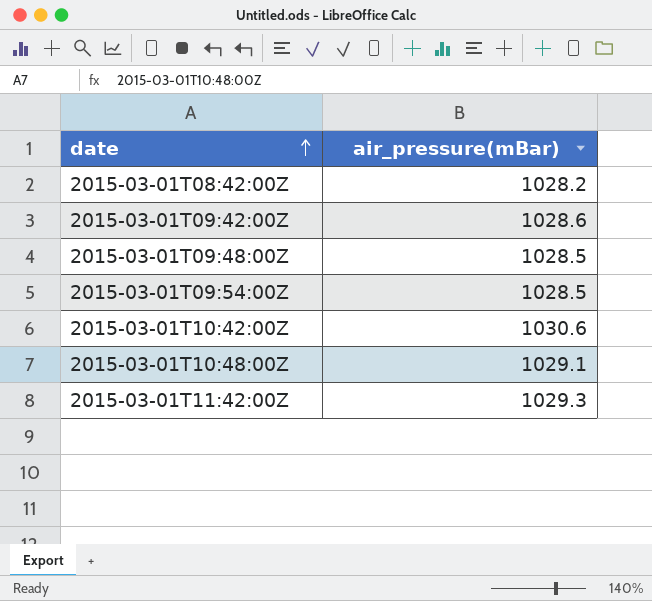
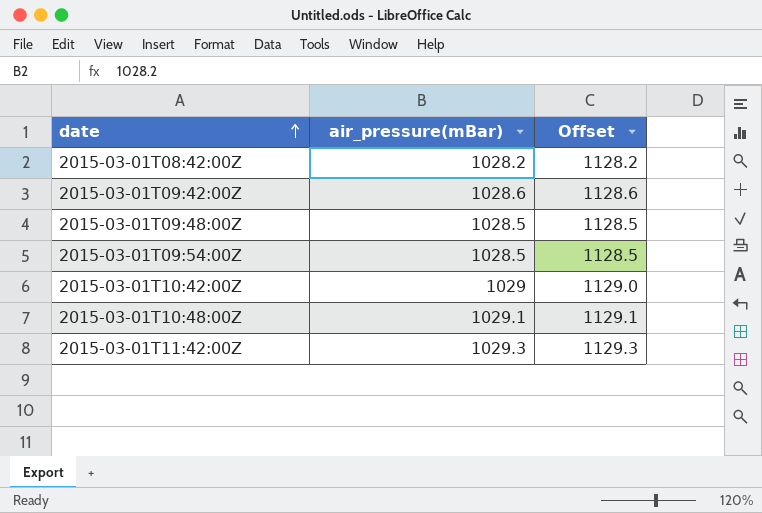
column Offset | formula: none -> [air_pressure(mBar)] + 100
2015-03-01T10:42:00Z | air_pressure(mBar): 1030.6 -> 1029

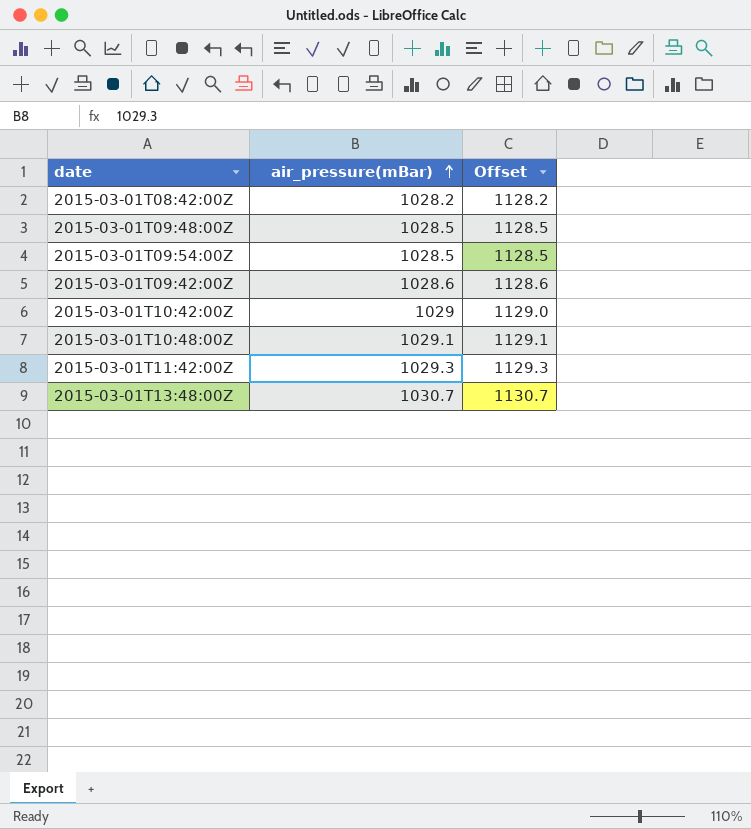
row order: date ascending -> air_pressure(mBar) ascending
row 2015-03-01T13:48:00Z: none -> 1030.7 | 1130.7

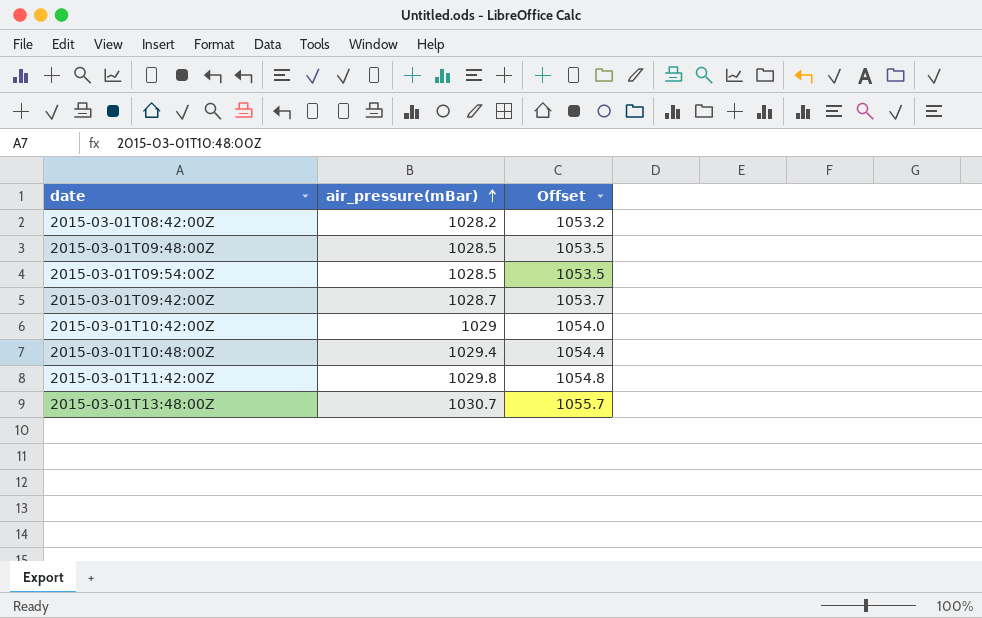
column Offset | formula: [air_pressure(mBar)] + 100 -> [air_pressure(mBar)] + 25
2015-03-01T09:42:00Z | air_pressure(mBar): 1028.6 -> 1028.7
2015-03-01T10:48:00Z | air_pressure(mBar): 1029.1 -> 1029.4
2015-03-01T11:42:00Z | air_pressure(mBar): 1029.3 -> 1029.8

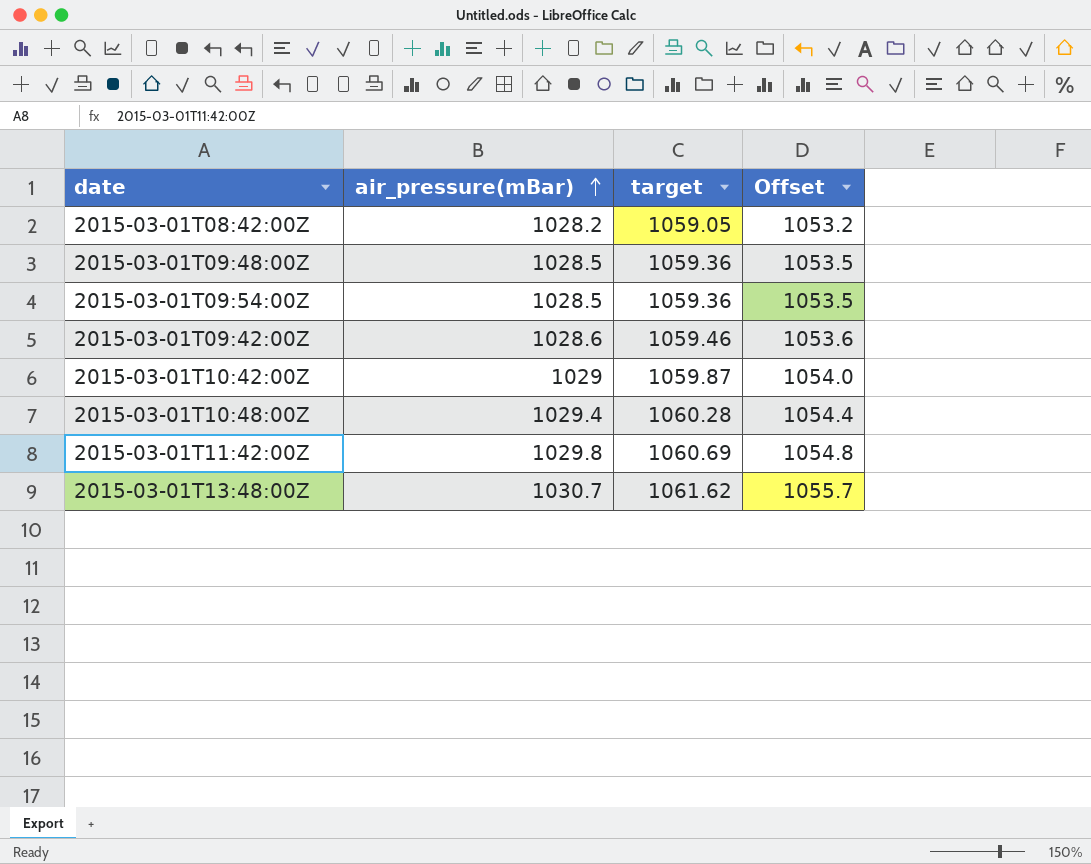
column target | formula: none -> [air_pressure(mBar)] * 1.03
2015-03-01T09:42:00Z | air_pressure(mBar): 1028.7 -> 1028.6
2015-03-01T09:42:00Z | Offset: 1053.7 -> 1053.6

